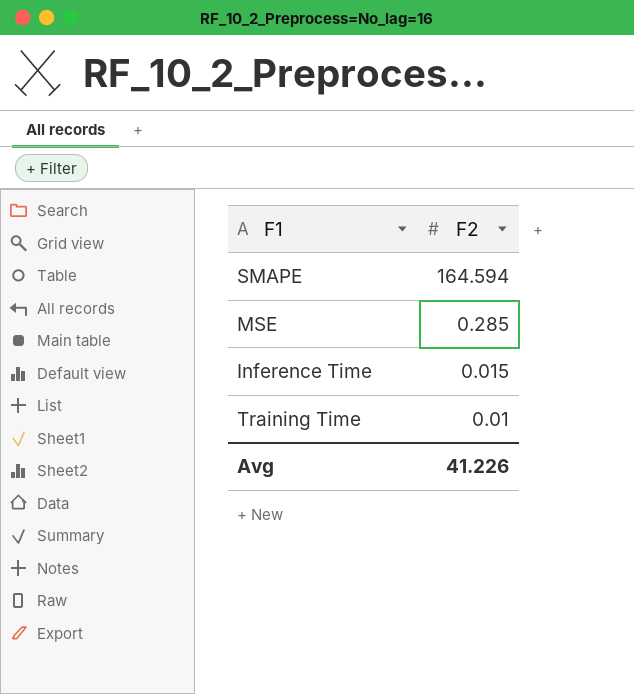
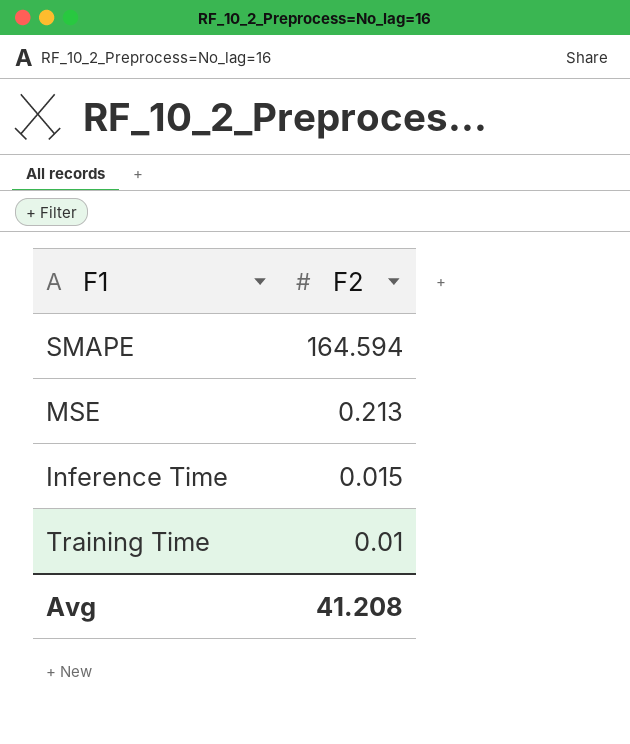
MSE | F2: 0.285 -> 0.213
Avg | F2: 41.226 -> 41.208

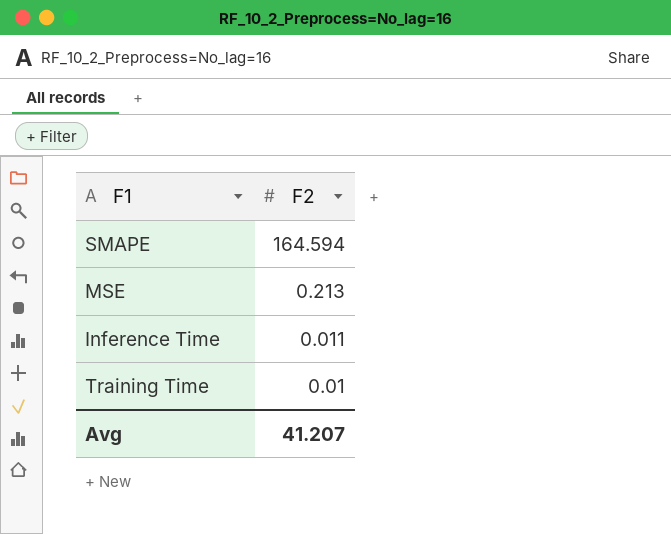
Inference Time | F2: 0.015 -> 0.011
Avg | F2: 41.208 -> 41.207

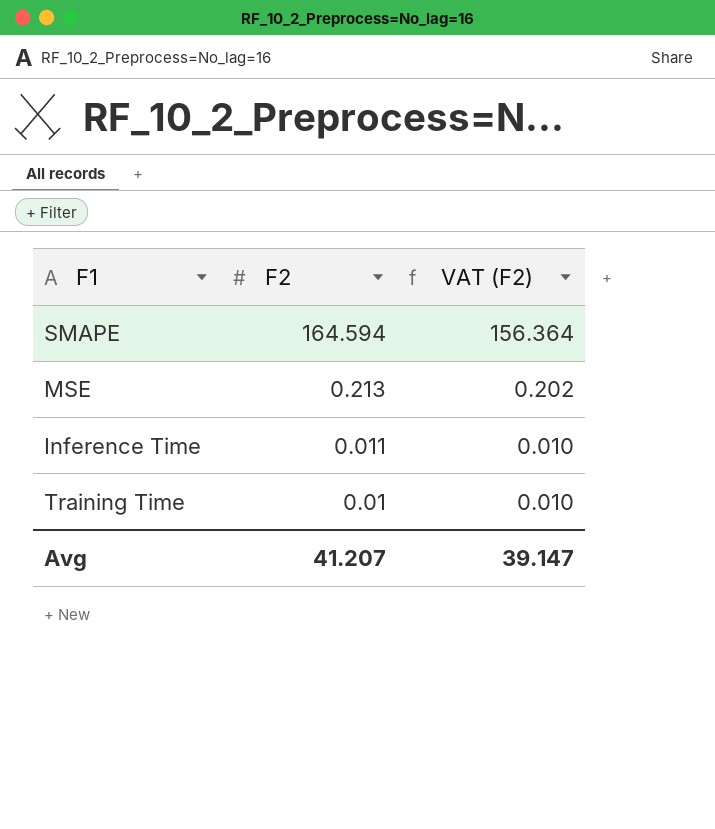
column VAT (F2) | formula: none -> [F2] * 0.95

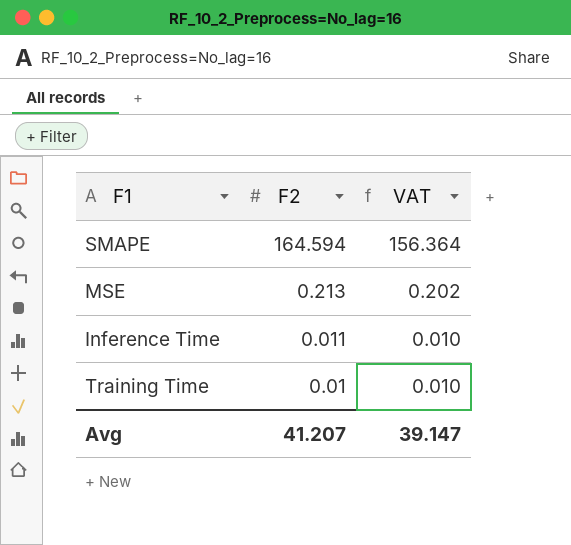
column name: VAT (F2) -> VAT

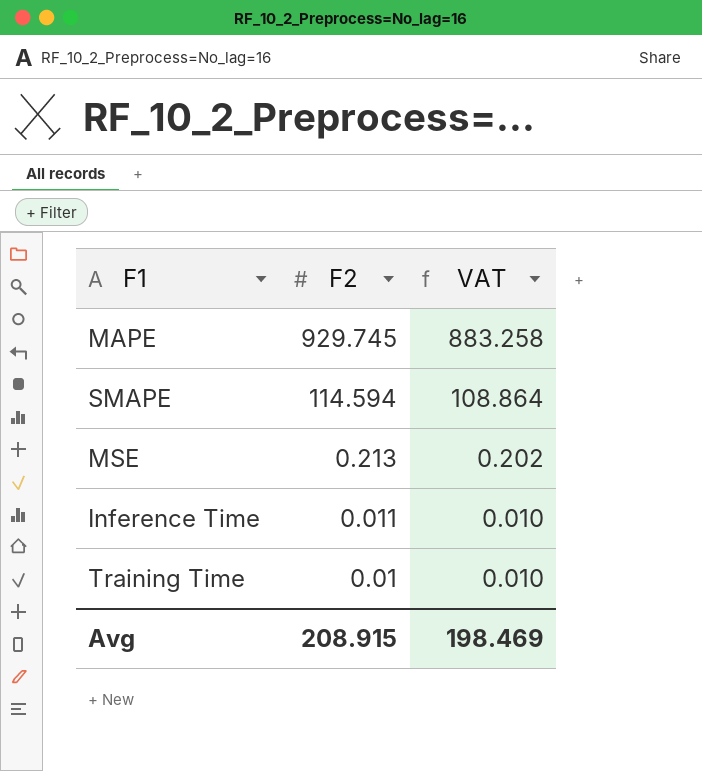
row MAPE: none -> 929.745 | 883.258
SMAPE | F2: 164.594 -> 114.594
SMAPE | VAT: 156.364 -> 108.864
Avg | F2: 41.207 -> 208.915
Avg | VAT: 39.147 -> 198.469

